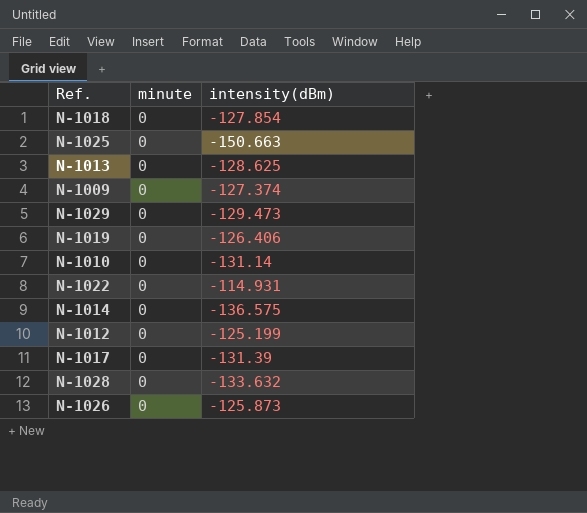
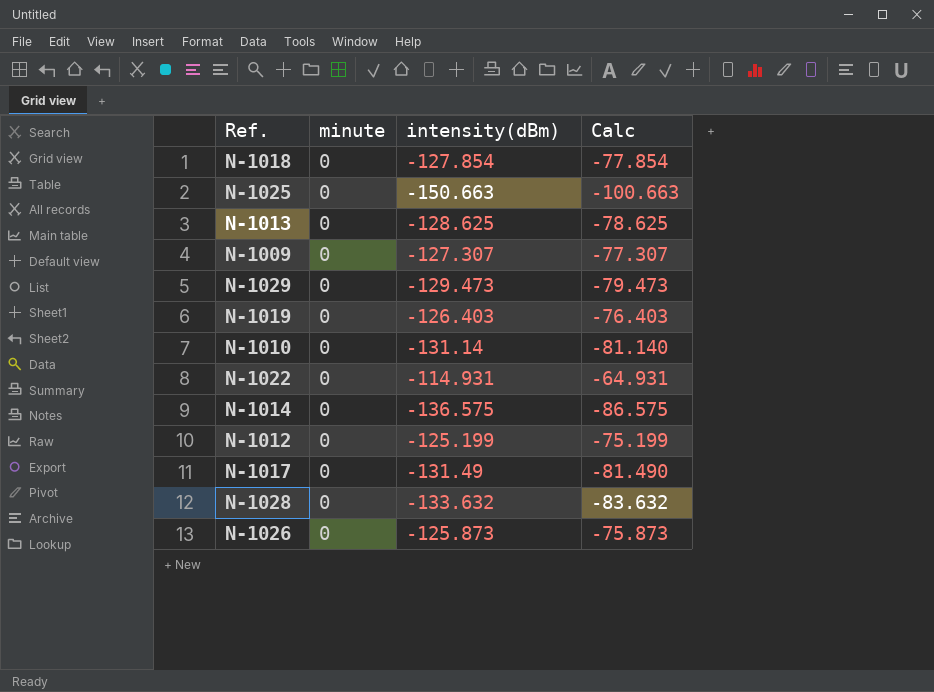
column Calc | formula: none -> [intensity(dBm)] + 50
N-1009 | intensity(dBm): -127.374 -> -127.307
N-1019 | intensity(dBm): -126.406 -> -126.403
N-1017 | intensity(dBm): -131.39 -> -131.49

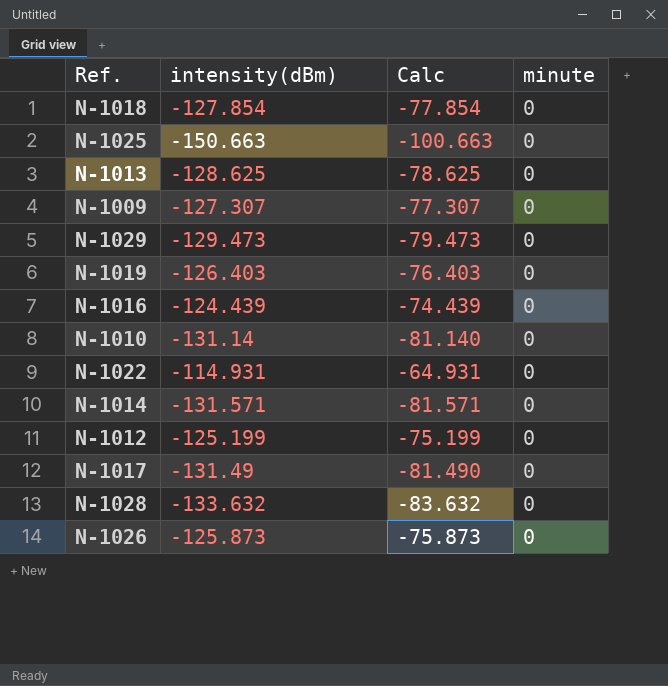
column minute | position: 2 -> 4
row N-1016: none -> -124.439 | -74.439 | 0
N-1014 | intensity(dBm): -136.575 -> -131.571
N-1014 | Calc: -86.575 -> -81.571

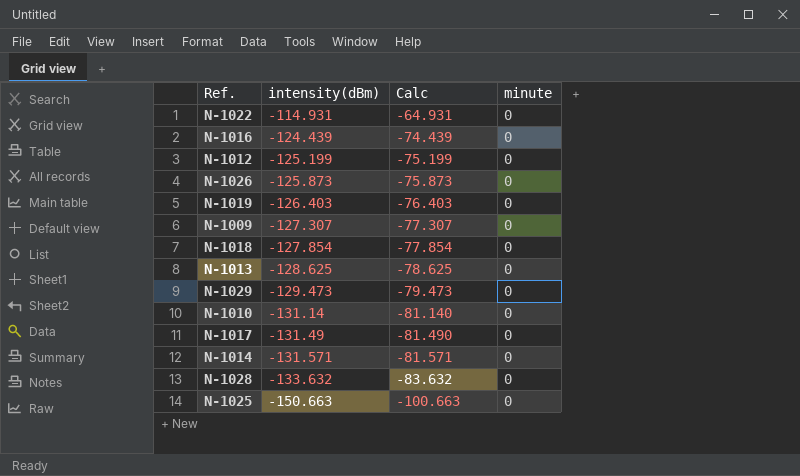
row order: none -> intensity(dBm) descending

